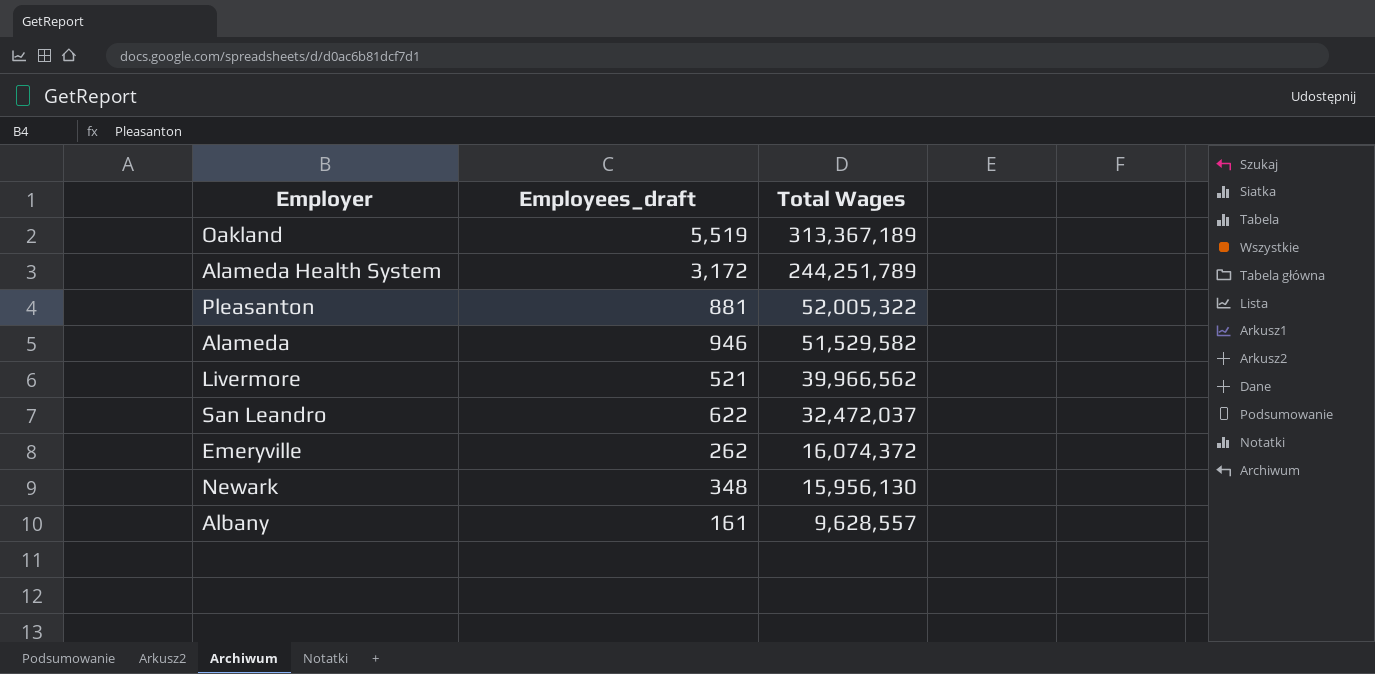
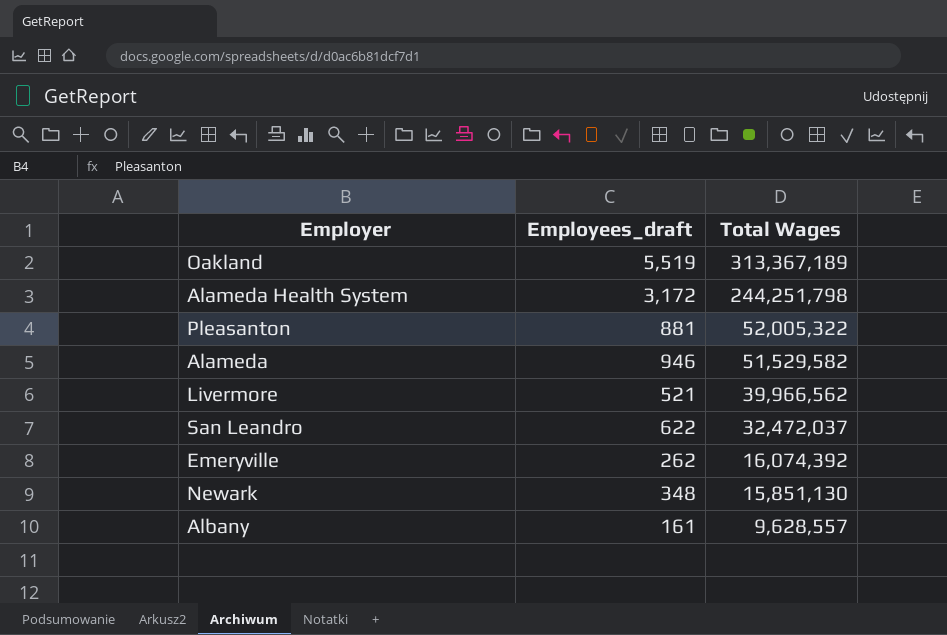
Alameda Health System | Total Wages: 244,251,789 -> 244,251,798
Emeryville | Total Wages: 16,074,372 -> 16,074,392
Newark | Total Wages: 15,956,130 -> 15,851,130

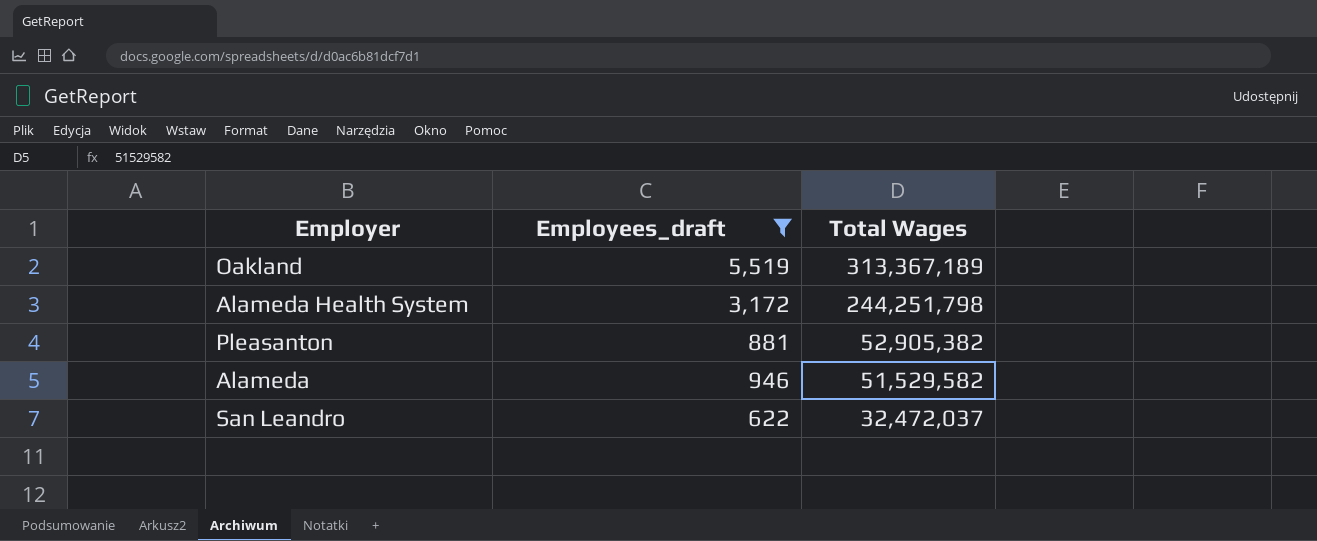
filter: none -> Employees_draft >= 622
Pleasanton | Total Wages: 52,005,322 -> 52,905,382

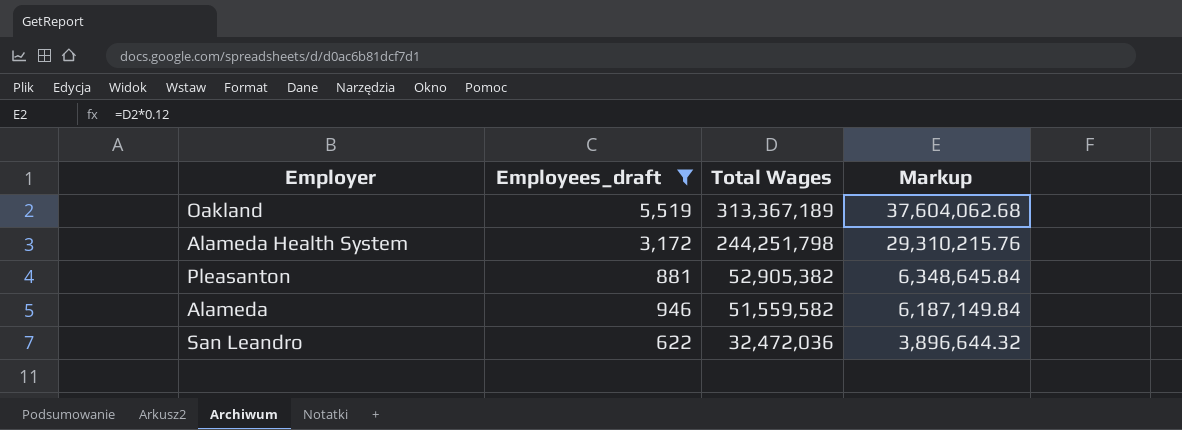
column Markup | formula: none -> [Total Wages] * 0.12
Alameda | Total Wages: 51,529,582 -> 51,559,582
San Leandro | Total Wages: 32,472,037 -> 32,472,036

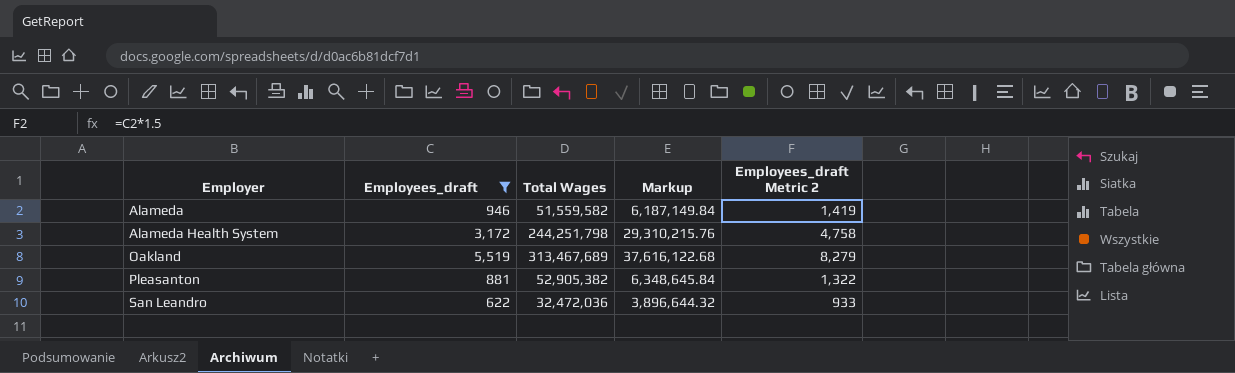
row order: Total Wages descending -> Employer ascending
column Employees_draft Metric 2 | formula: none -> [Employees_draft] * 1.5
Oakland | Total Wages: 313,367,189 -> 313,467,689
Oakland | Markup: 37,604,062.68 -> 37,616,122.68

